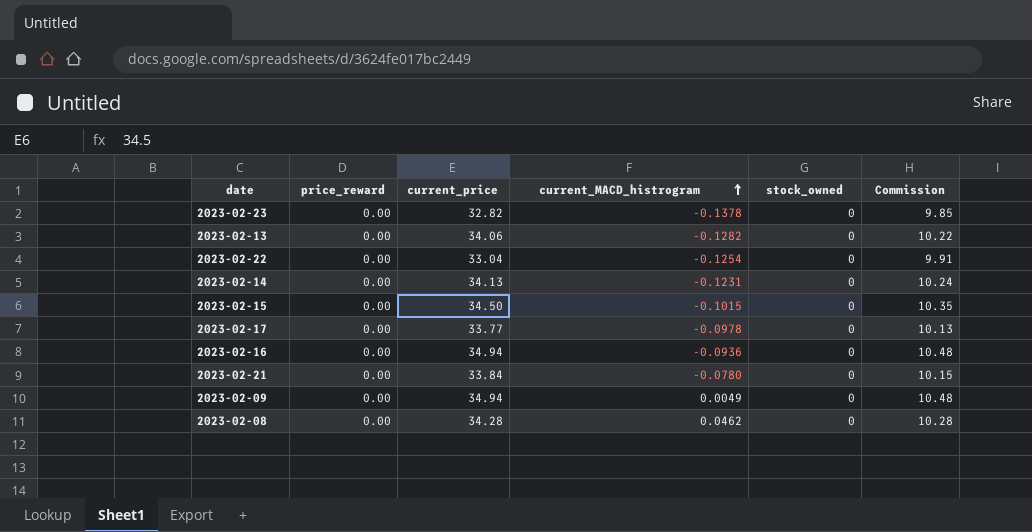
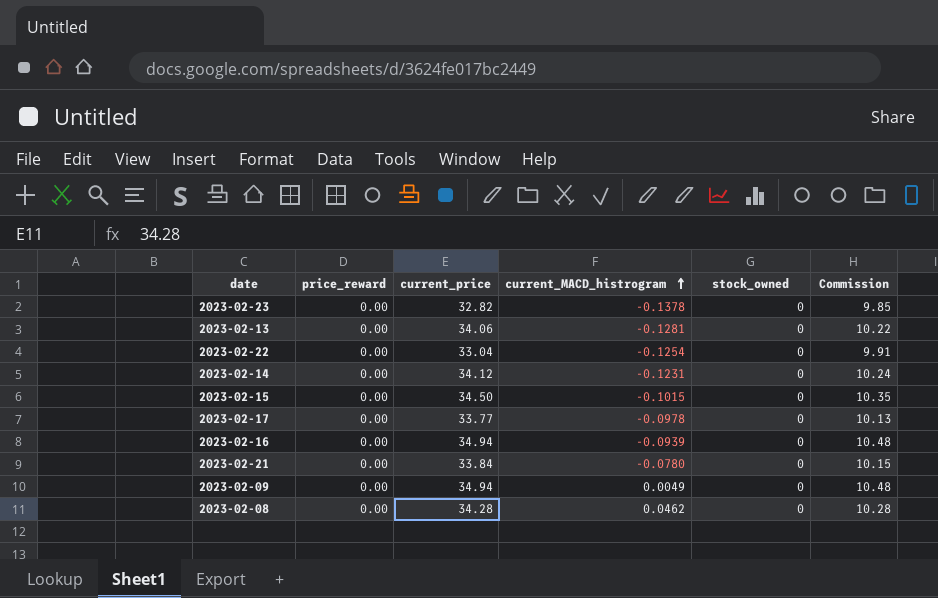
2023-02-13 | current_MACD_histrogram: -0.1282 -> -0.1281
2023-02-14 | current_price: 34.13 -> 34.12
2023-02-16 | current_MACD_histrogram: -0.0936 -> -0.0939

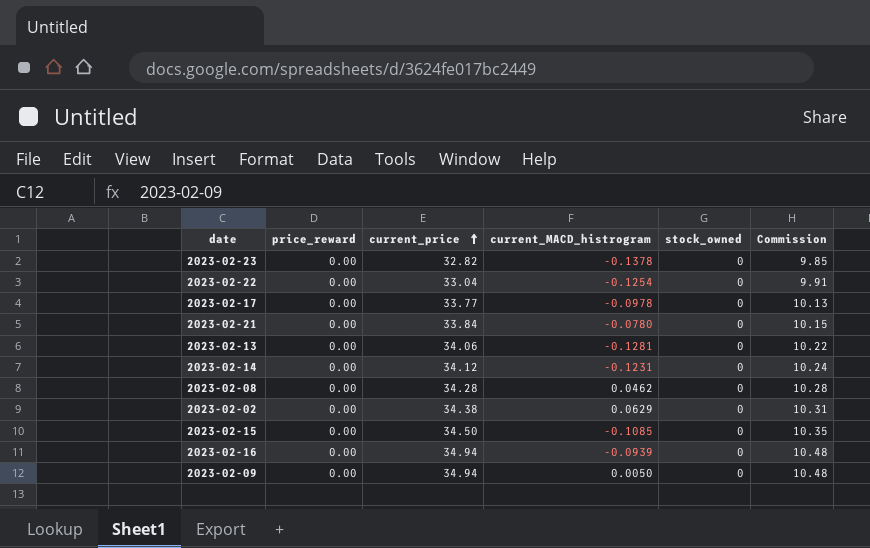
row order: current_MACD_histrogram ascending -> current_price ascending
row 2023-02-02: none -> 0.00 | 34.38 | 0.0629 | 0 | 10.31
2023-02-15 | current_MACD_histrogram: -0.1015 -> -0.1085
2023-02-09 | current_MACD_histrogram: 0.0049 -> 0.0050

